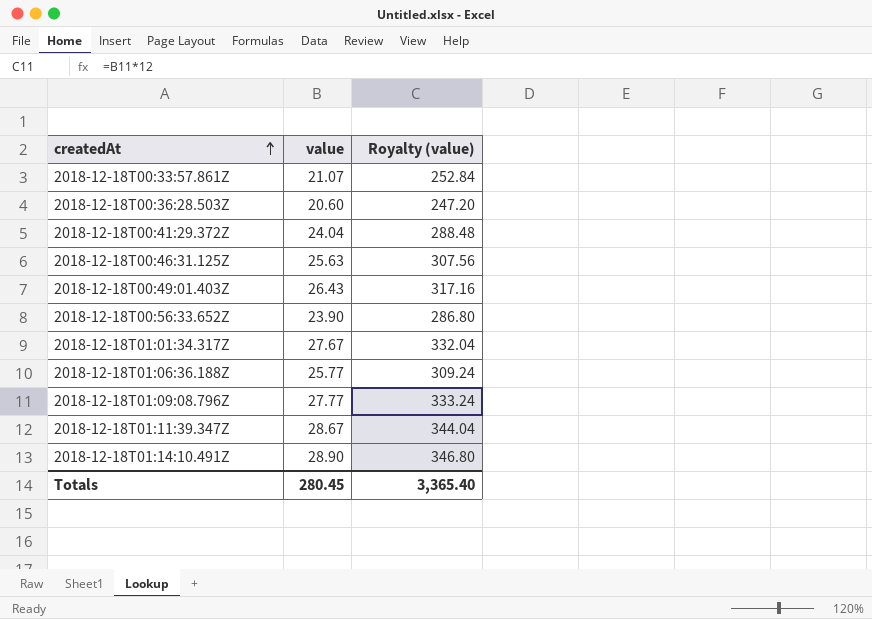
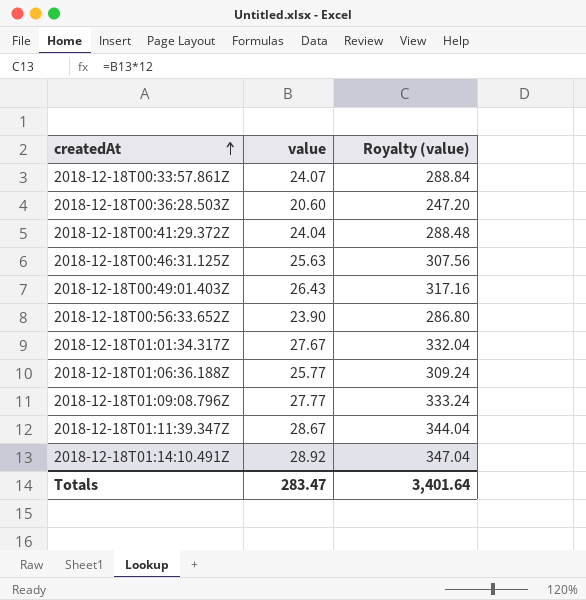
2018-12-18T00:33:57.861Z | value: 21.07 -> 24.07
2018-12-18T00:33:57.861Z | Royalty (value): 252.84 -> 288.84
2018-12-18T01:14:10.491Z | value: 28.90 -> 28.92
2018-12-18T01:14:10.491Z | Royalty (value): 346.80 -> 347.04
Totals | value: 280.45 -> 283.47
Totals | Royalty (value): 3,365.40 -> 3,401.64

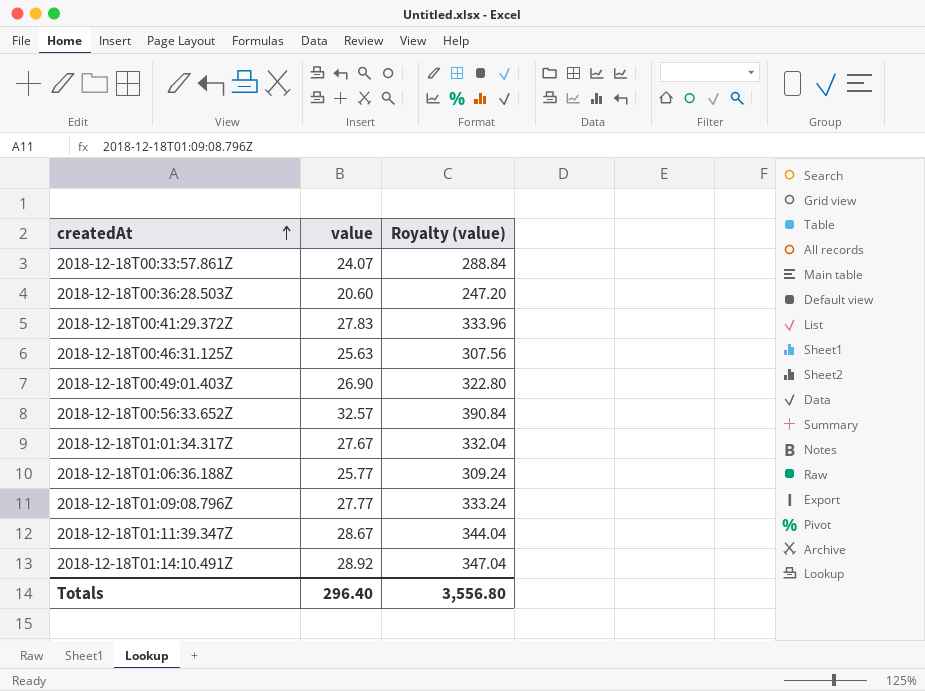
2018-12-18T00:41:29.372Z | value: 24.04 -> 27.83
2018-12-18T00:41:29.372Z | Royalty (value): 288.48 -> 333.96
2018-12-18T00:49:01.403Z | value: 26.43 -> 26.90
2018-12-18T00:49:01.403Z | Royalty (value): 317.16 -> 322.80
2018-12-18T00:56:33.652Z | value: 23.90 -> 32.57
2018-12-18T00:56:33.652Z | Royalty (value): 286.80 -> 390.84
Totals | value: 283.47 -> 296.40
Totals | Royalty (value): 3,401.64 -> 3,556.80

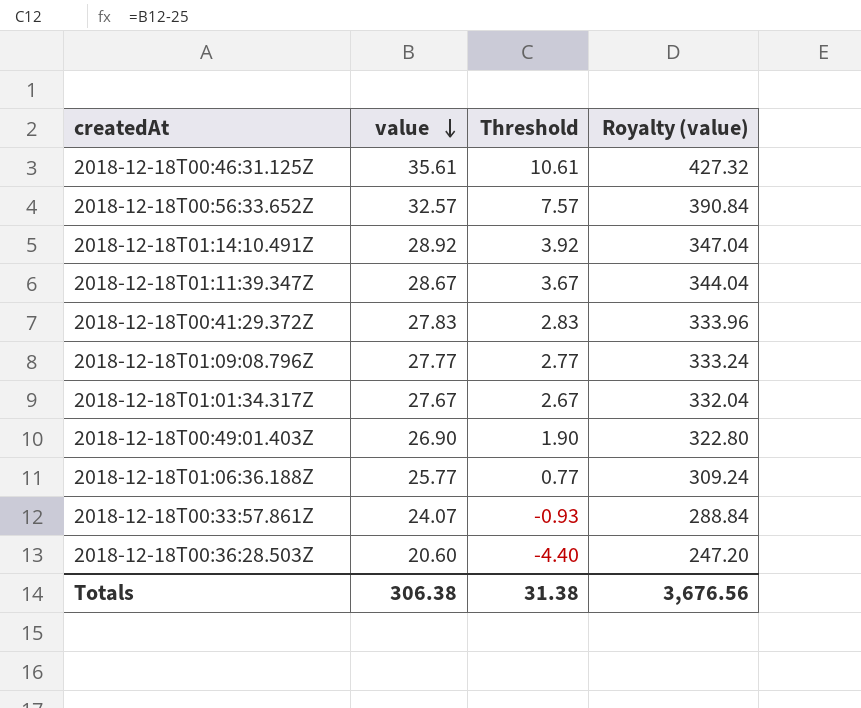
row order: createdAt ascending -> value descending
column Threshold | formula: none -> [value] - 25
2018-12-18T00:46:31.125Z | value: 25.63 -> 35.61
2018-12-18T00:46:31.125Z | Royalty (value): 307.56 -> 427.32
Totals | value: 296.40 -> 306.38
Totals | Royalty (value): 3,556.80 -> 3,676.56

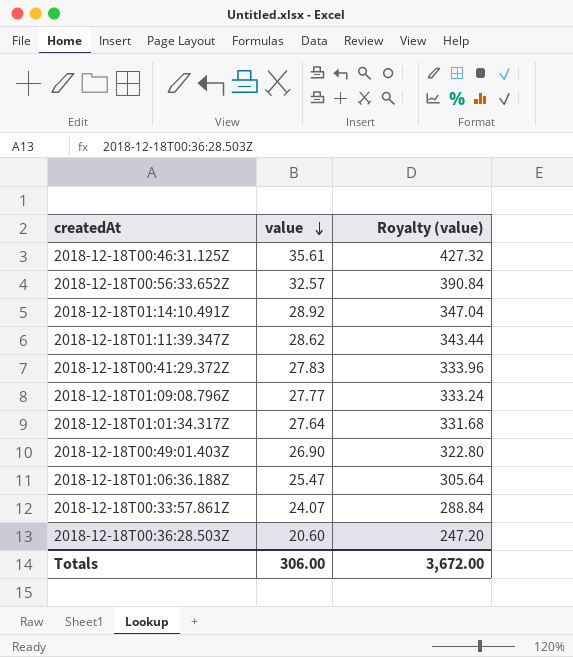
column Threshold | formula: [value] - 25 -> none
2018-12-18T01:11:39.347Z | value: 28.67 -> 28.62
2018-12-18T01:11:39.347Z | Royalty (value): 344.04 -> 343.44
2018-12-18T01:01:34.317Z | value: 27.67 -> 27.64
2018-12-18T01:01:34.317Z | Royalty (value): 332.04 -> 331.68
2018-12-18T01:06:36.188Z | value: 25.77 -> 25.47
2018-12-18T01:06:36.188Z | Royalty (value): 309.24 -> 305.64
Totals | value: 306.38 -> 306.00
Totals | Royalty (value): 3,676.56 -> 3,672.00

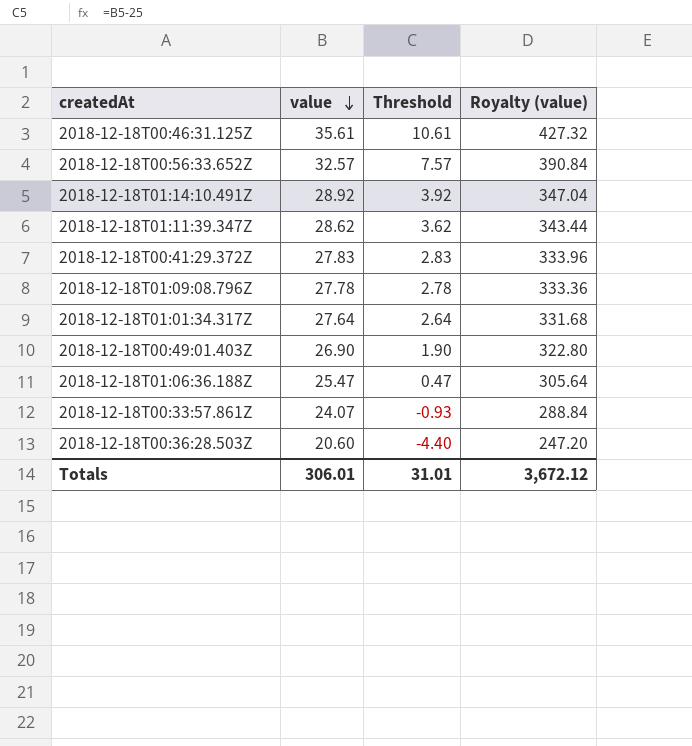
column Threshold | formula: none -> [value] - 25
2018-12-18T01:09:08.796Z | value: 27.77 -> 27.78
2018-12-18T01:09:08.796Z | Royalty (value): 333.24 -> 333.36
Totals | value: 306.00 -> 306.01
Totals | Royalty (value): 3,672.00 -> 3,672.12

